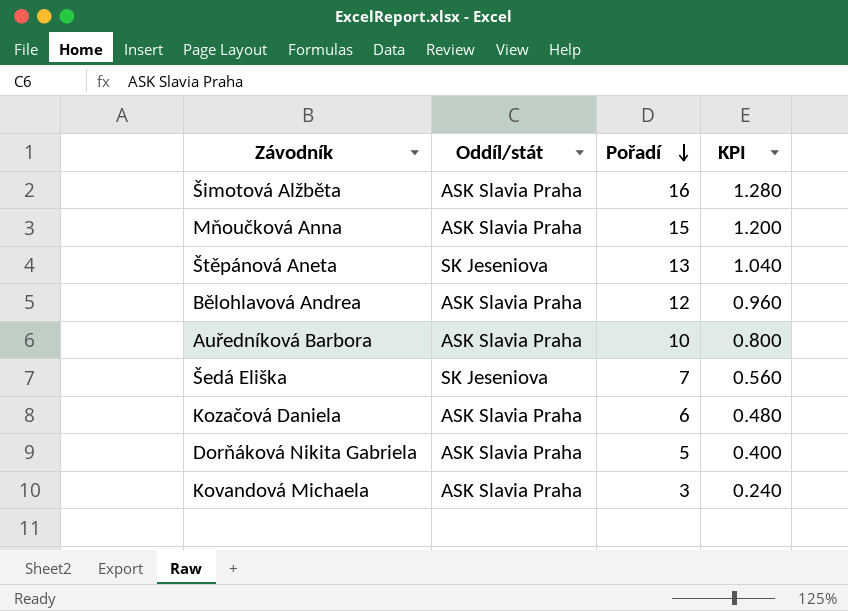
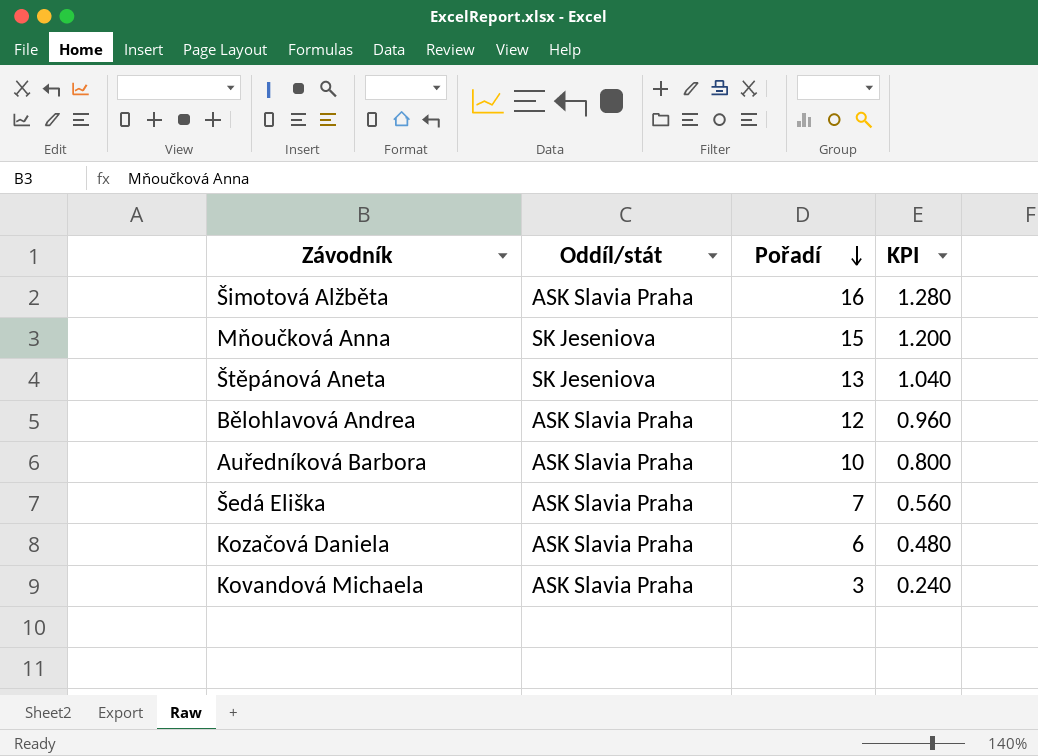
row Dorňáková Nikita Gabriela: ASK Slavia Praha | 5 | 0.400 -> none
Mňoučková Anna | Oddíl/stát: ASK Slavia Praha -> SK Jeseniova
Šedá Eliška | Oddíl/stát: SK Jeseniova -> ASK Slavia Praha

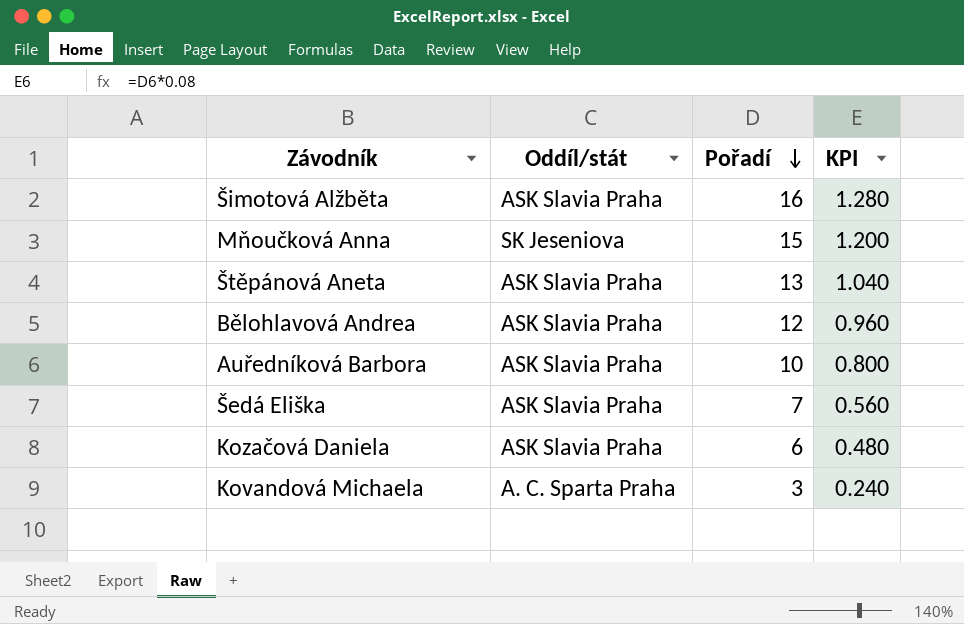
Štěpánová Aneta | Oddíl/stát: SK Jeseniova -> ASK Slavia Praha
Kovandová Michaela | Oddíl/stát: ASK Slavia Praha -> A. C. Sparta Praha

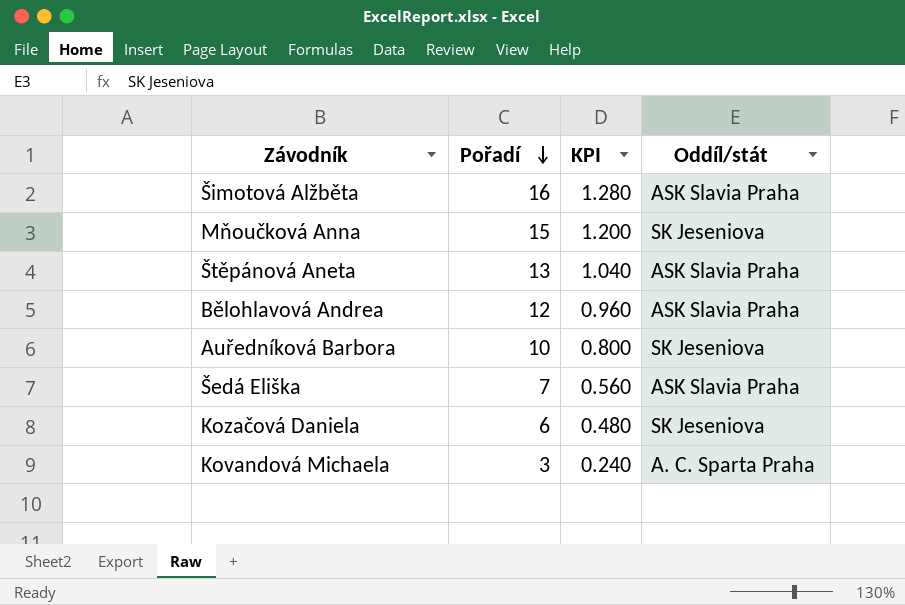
column Oddíl/stát | position: 2 -> 4
Auředníková Barbora | Oddíl/stát: ASK Slavia Praha -> SK Jeseniova
Kozačová Daniela | Oddíl/stát: ASK Slavia Praha -> SK Jeseniova

